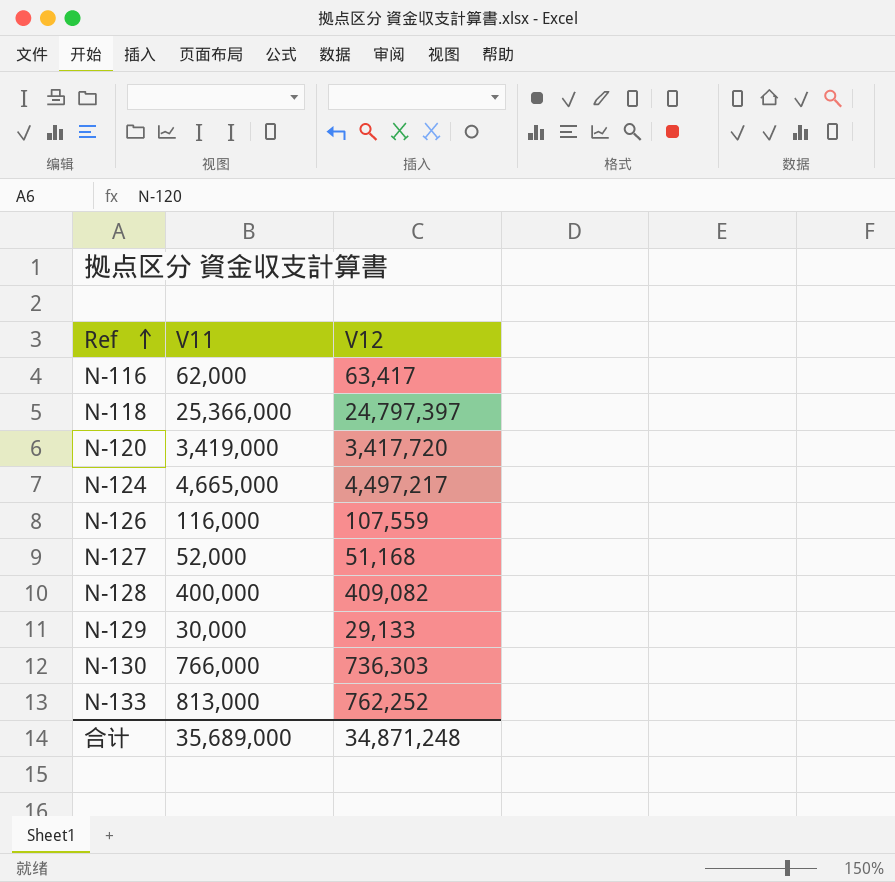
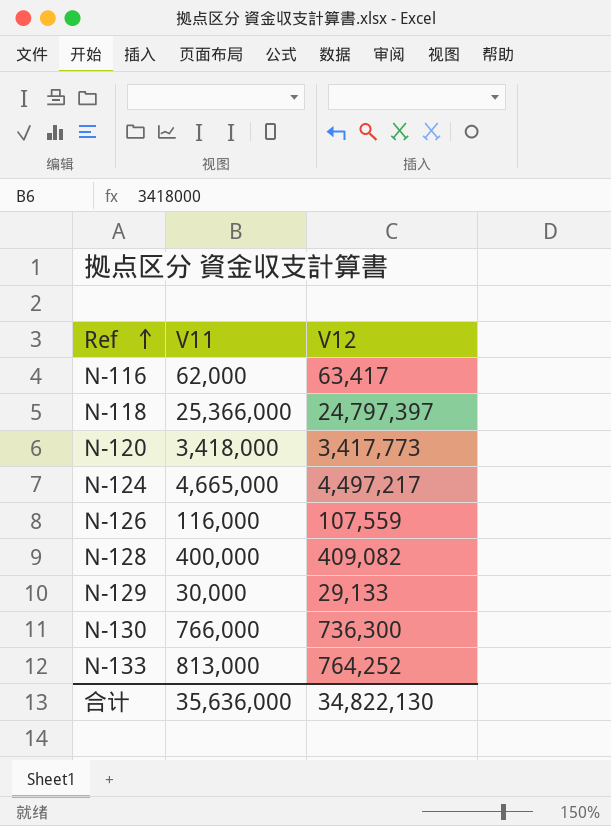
row N-127: 52,000 | 51,168 -> none
N-120 | V11: 3,419,000 -> 3,418,000
N-120 | V12: 3,417,720 -> 3,417,773
N-130 | V12: 736,303 -> 736,300
N-133 | V12: 762,252 -> 764,252
合计 | V11: 35,689,000 -> 35,636,000
合计 | V12: 34,871,248 -> 34,822,130

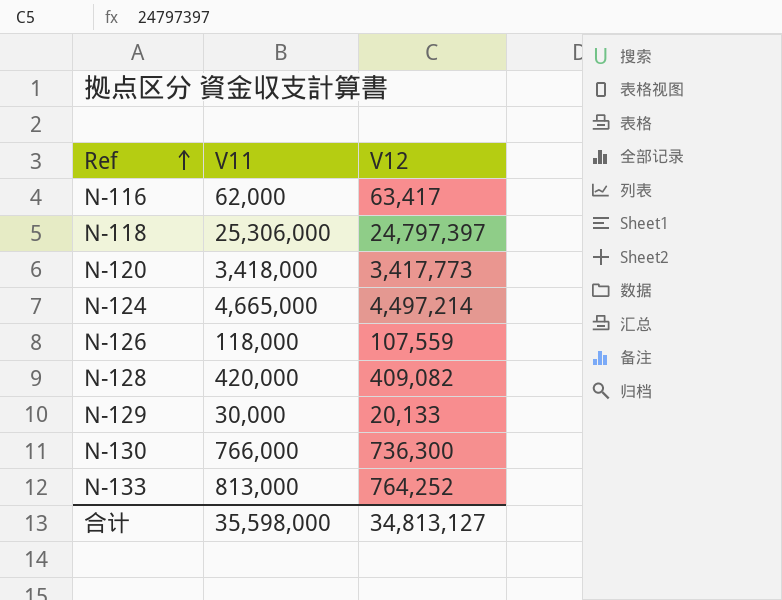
N-118 | V11: 25,366,000 -> 25,306,000
N-124 | V12: 4,497,217 -> 4,497,214
N-126 | V11: 116,000 -> 118,000
N-128 | V11: 400,000 -> 420,000
N-129 | V12: 29,133 -> 20,133
合计 | V11: 35,636,000 -> 35,598,000
合计 | V12: 34,822,130 -> 34,813,127

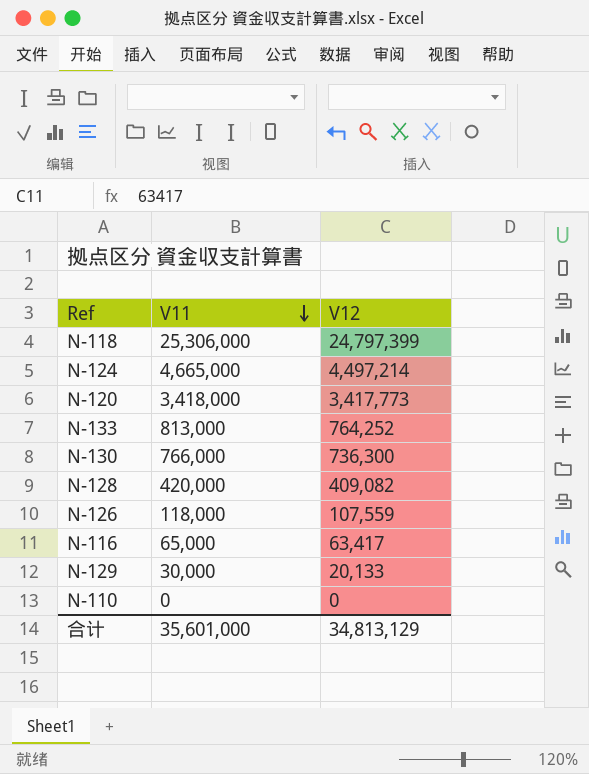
row order: Ref ascending -> V11 descending
N-118 | V12: 24,797,397 -> 24,797,399
N-116 | V11: 62,000 -> 65,000
row N-110: none -> 0 | 0
合计 | V11: 35,598,000 -> 35,601,000
合计 | V12: 34,813,127 -> 34,813,129

